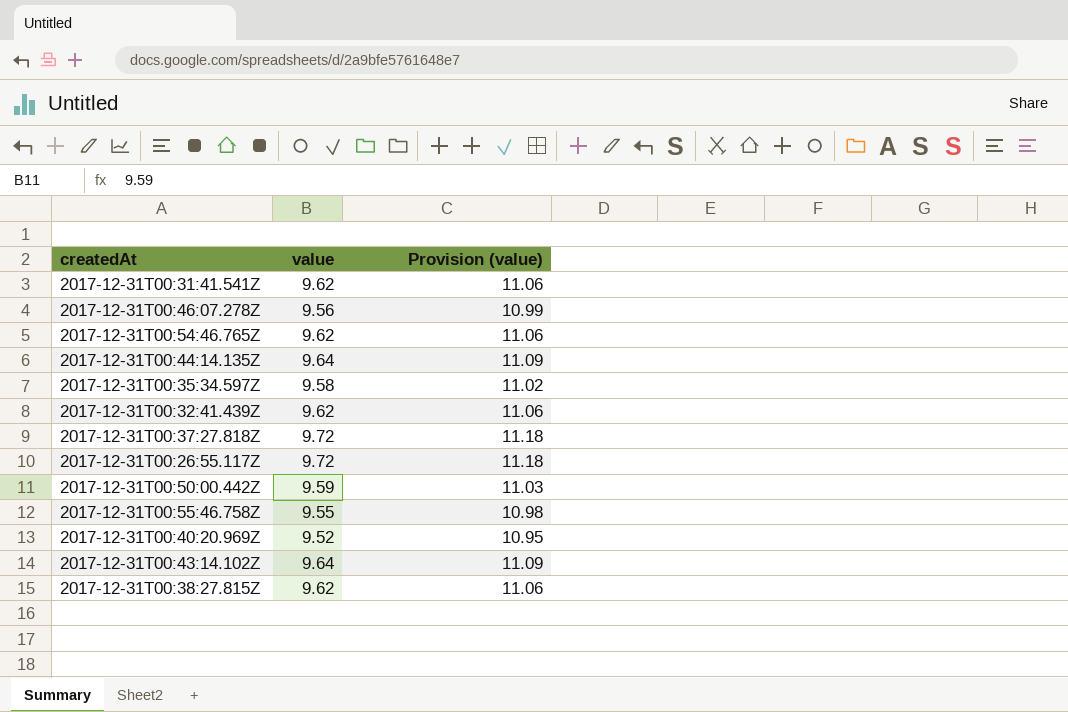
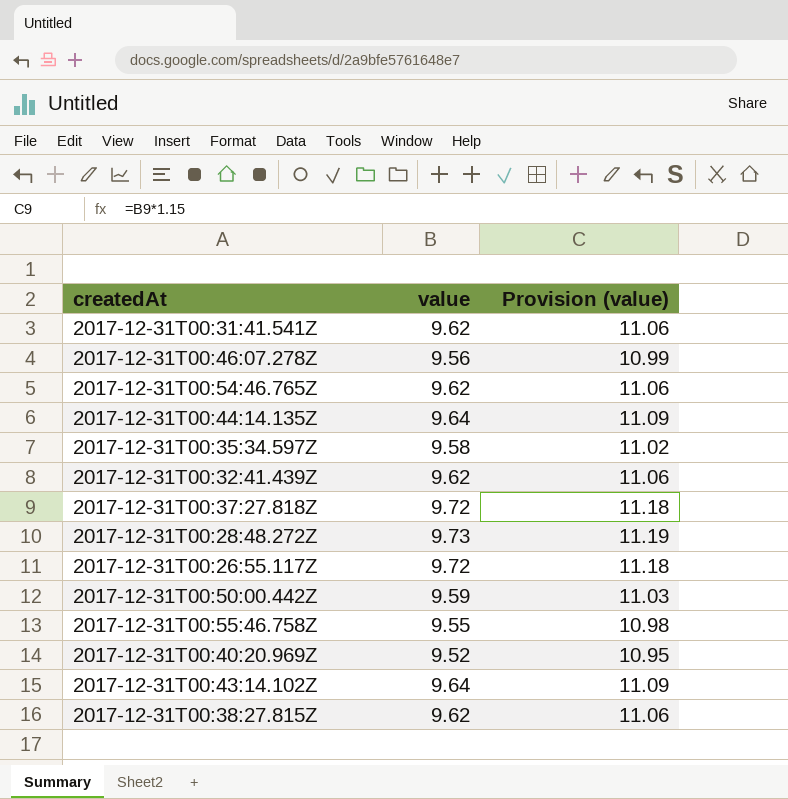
row 2017-12-31T00:28:48.272Z: none -> 9.73 | 11.19

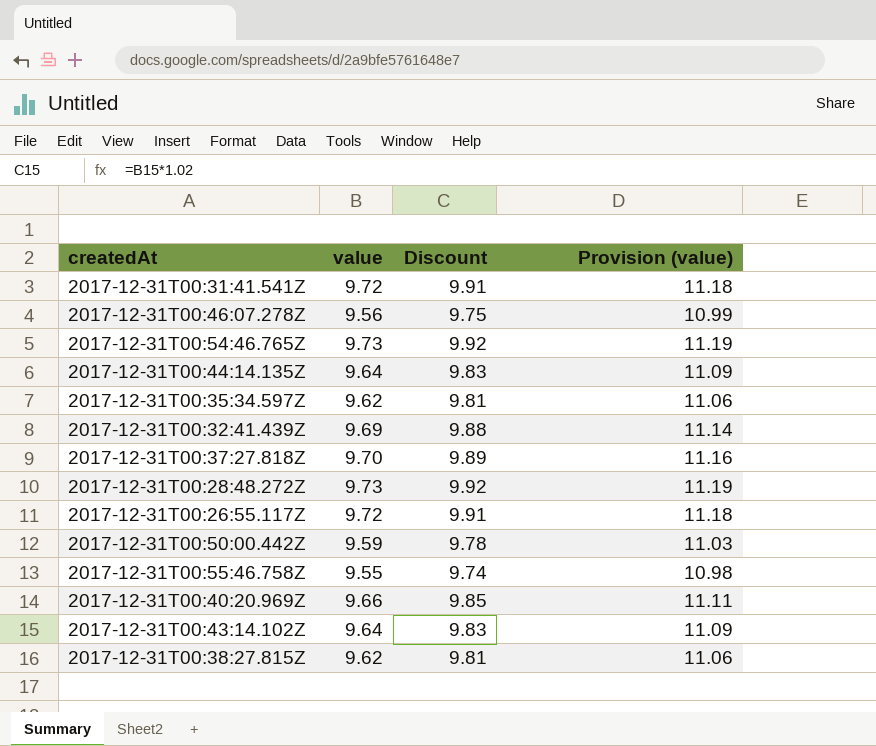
column Discount | formula: none -> [value] * 1.02
2017-12-31T00:31:41.541Z | value: 9.62 -> 9.72
2017-12-31T00:31:41.541Z | Provision (value): 11.06 -> 11.18
2017-12-31T00:54:46.765Z | value: 9.62 -> 9.73
2017-12-31T00:54:46.765Z | Provision (value): 11.06 -> 11.19
2017-12-31T00:35:34.597Z | value: 9.58 -> 9.62
2017-12-31T00:35:34.597Z | Provision (value): 11.02 -> 11.06
2017-12-31T00:32:41.439Z | value: 9.62 -> 9.69
2017-12-31T00:32:41.439Z | Provision (value): 11.06 -> 11.14
2017-12-31T00:37:27.818Z | value: 9.72 -> 9.70
2017-12-31T00:37:27.818Z | Provision (value): 11.18 -> 11.16
2017-12-31T00:40:20.969Z | value: 9.52 -> 9.66
2017-12-31T00:40:20.969Z | Provision (value): 10.95 -> 11.11

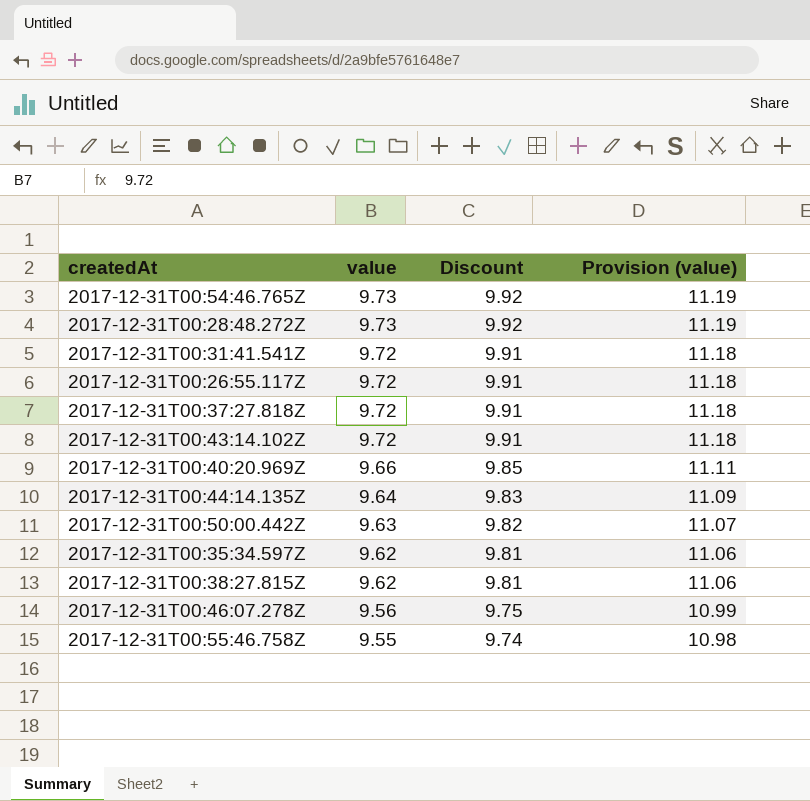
row order: none -> value descending
row 2017-12-31T00:32:41.439Z: 9.69 | 9.88 | 11.14 -> none
2017-12-31T00:37:27.818Z | value: 9.70 -> 9.72
2017-12-31T00:37:27.818Z | Discount: 9.89 -> 9.91
2017-12-31T00:37:27.818Z | Provision (value): 11.16 -> 11.18
2017-12-31T00:43:14.102Z | value: 9.64 -> 9.72
2017-12-31T00:43:14.102Z | Discount: 9.83 -> 9.91
2017-12-31T00:43:14.102Z | Provision (value): 11.09 -> 11.18
2017-12-31T00:50:00.442Z | value: 9.59 -> 9.63
2017-12-31T00:50:00.442Z | Discount: 9.78 -> 9.82
2017-12-31T00:50:00.442Z | Provision (value): 11.03 -> 11.07

